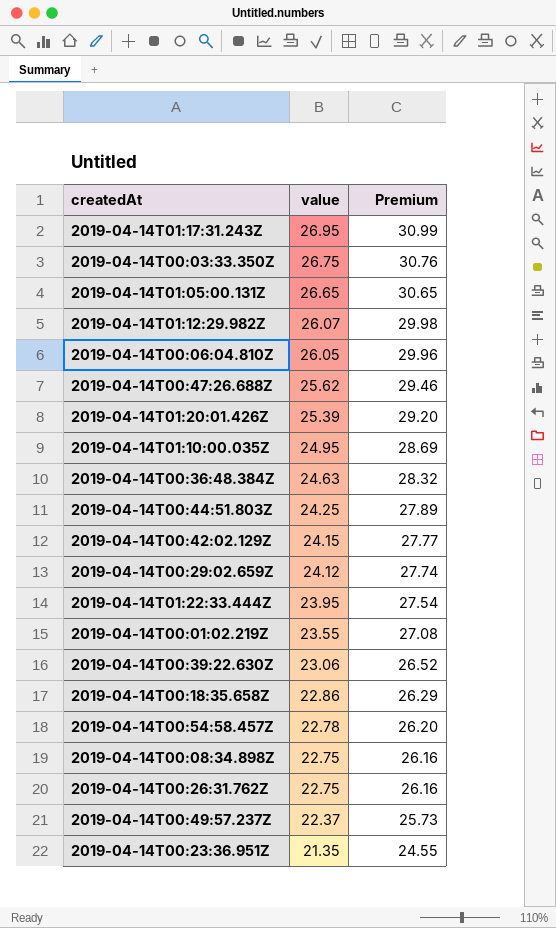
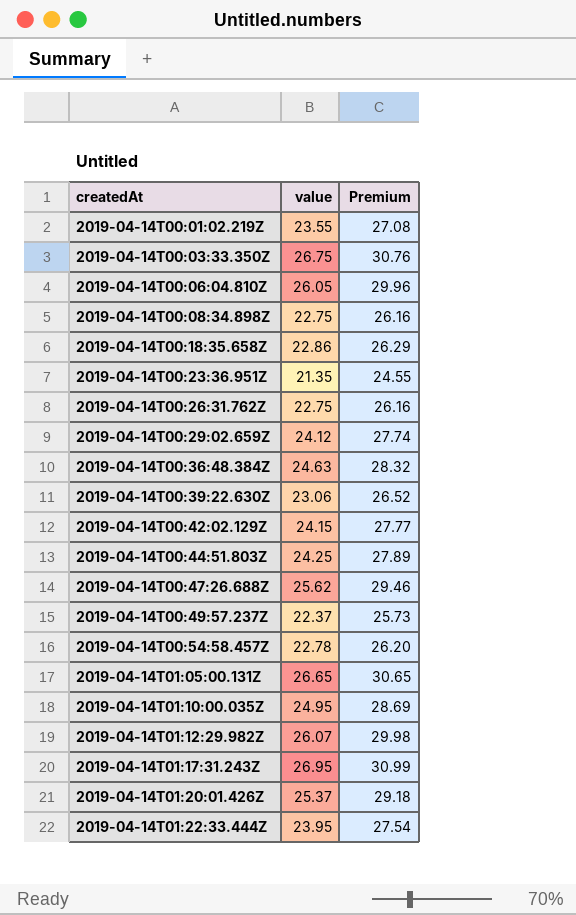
row order: value descending -> createdAt ascending
2019-04-14T01:20:01.426Z | value: 25.39 -> 25.37
2019-04-14T01:20:01.426Z | Premium: 29.20 -> 29.18

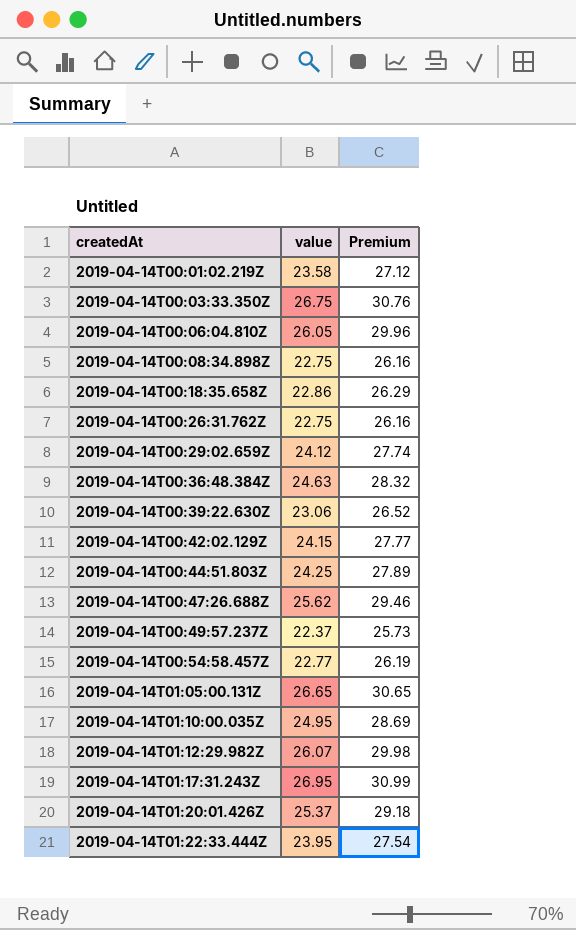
row 2019-04-14T00:23:36.951Z: 21.35 | 24.55 -> none
2019-04-14T00:01:02.219Z | value: 23.55 -> 23.58
2019-04-14T00:01:02.219Z | Premium: 27.08 -> 27.12
2019-04-14T00:54:58.457Z | value: 22.78 -> 22.77
2019-04-14T00:54:58.457Z | Premium: 26.20 -> 26.19

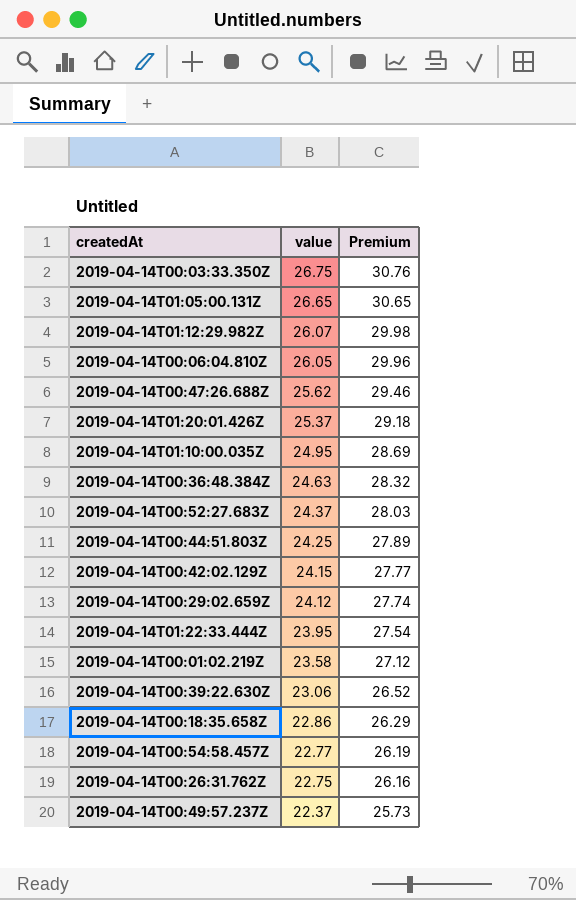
row order: createdAt ascending -> value descending
row 2019-04-14T00:08:34.898Z: 22.75 | 26.16 -> none
row 2019-04-14T01:17:31.243Z: 26.95 | 30.99 -> none
row 2019-04-14T00:52:27.683Z: none -> 24.37 | 28.03

